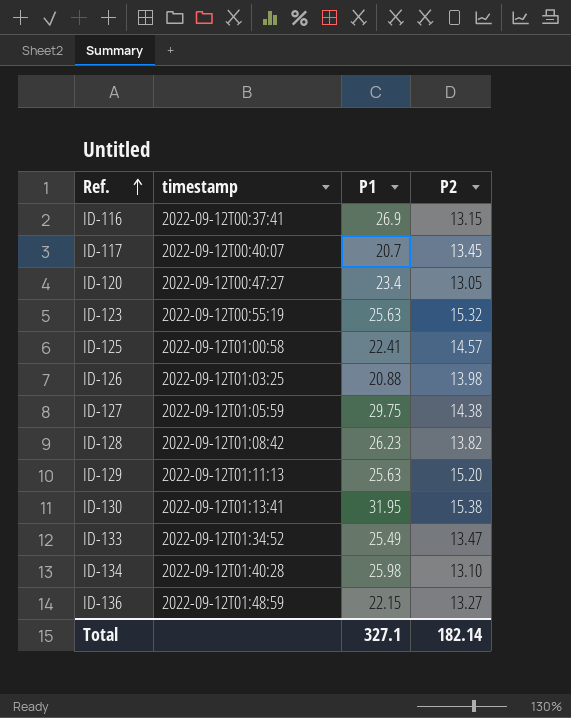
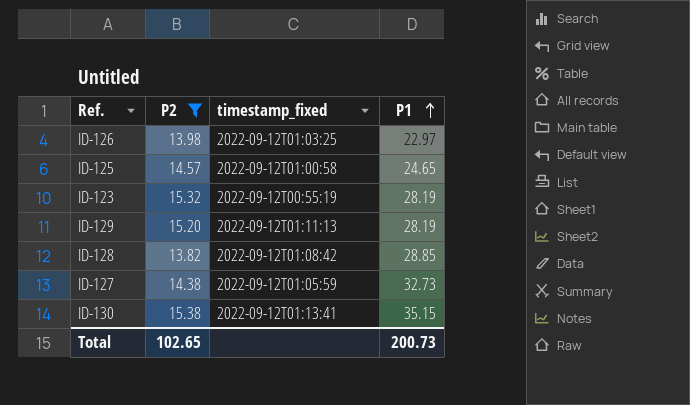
filter: none -> P2 >= 13.82
row order: Ref. ascending -> P1 ascending
column P2 | position: 4 -> 2
column name: timestamp -> timestamp_fixed
ID-126 | P1: 20.88 -> 22.97
ID-125 | P1: 22.41 -> 24.65
ID-123 | P1: 25.63 -> 28.19
ID-129 | P1: 25.63 -> 28.19
ID-128 | P1: 26.23 -> 28.85
ID-127 | P1: 29.75 -> 32.73
ID-130 | P1: 31.95 -> 35.15
Total | P2: 182.14 -> 102.65
Total | P1: 327.1 -> 200.73

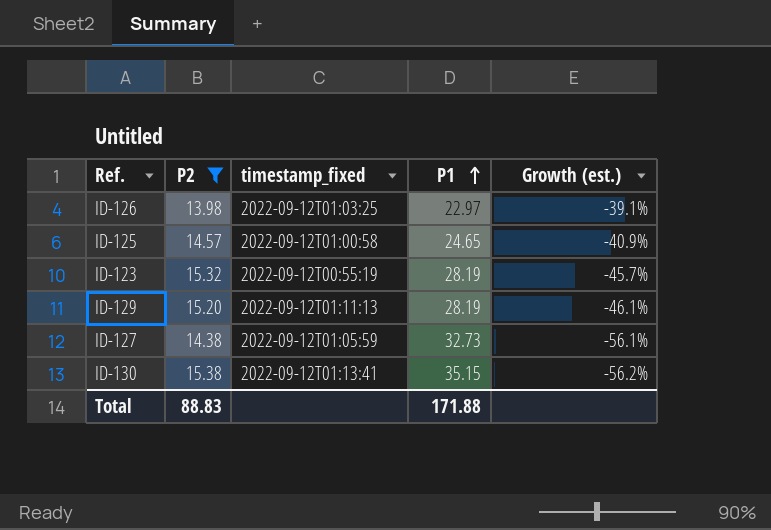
column Growth (est.) | formula: none -> ([P2] - [P1]) / [P1]
row ID-128: 13.82 | 2022-09-12T01:08:42 | 28.85 -> none
Total | P2: 102.65 -> 88.83
Total | P1: 200.73 -> 171.88

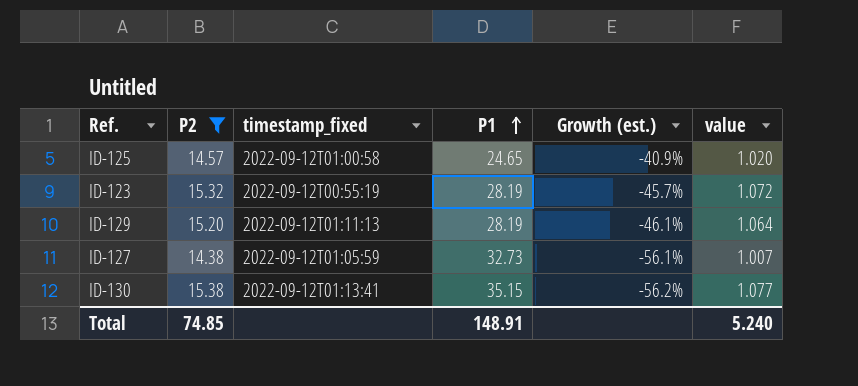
column value | formula: none -> [P2] * 0.07
row ID-126: 13.98 | 2022-09-12T01:03:25 | 22.97 | -39.1% -> none
Total | P2: 88.83 -> 74.85
Total | P1: 171.88 -> 148.91

